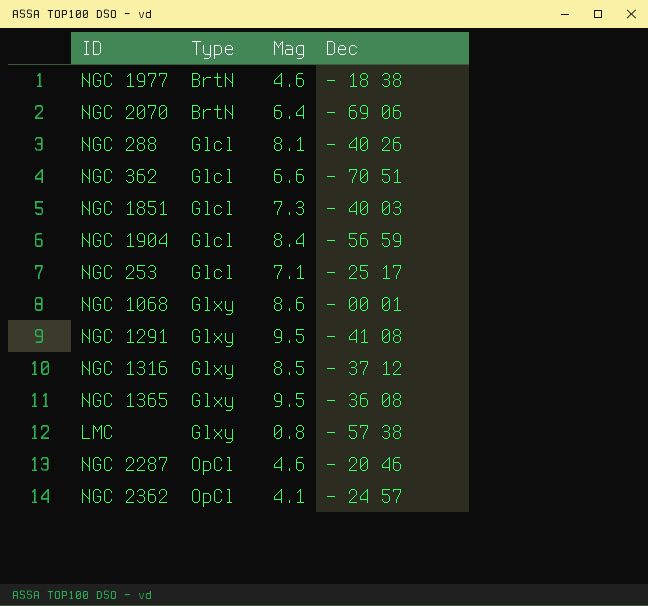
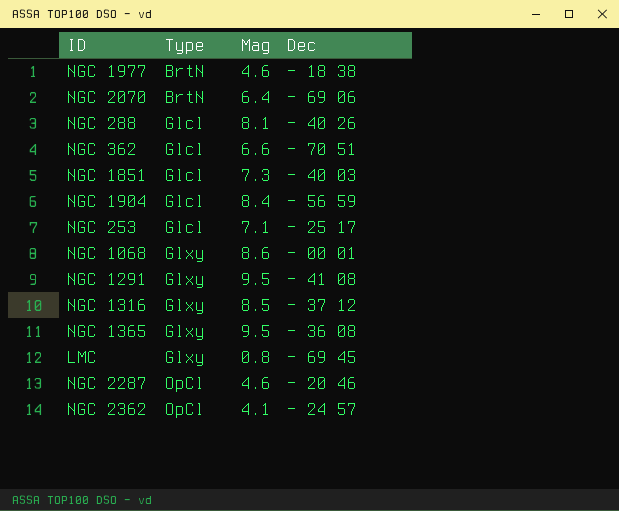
LMC | Dec: – 57 38 -> – 69 45

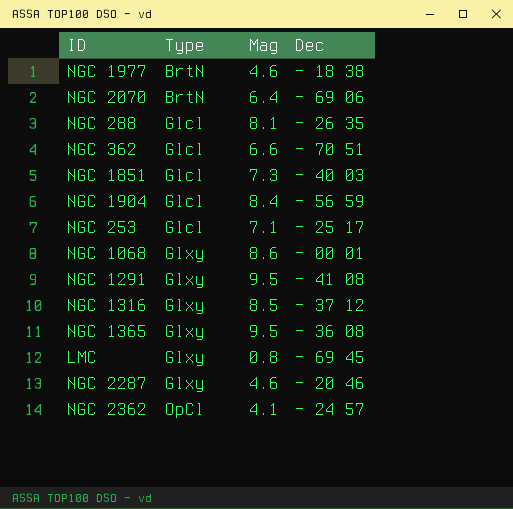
NGC 288 | Dec: – 40 26 -> – 26 35
NGC 2287 | Type: OpCl -> Glxy

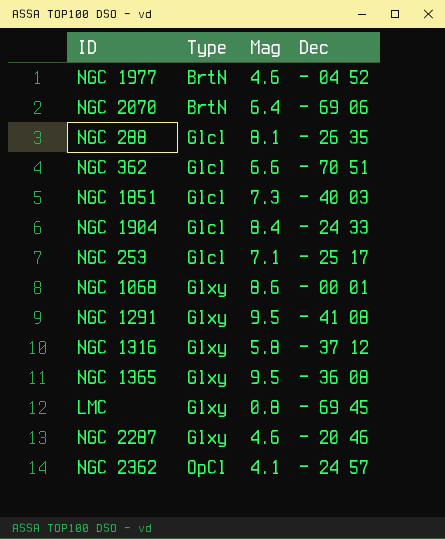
NGC 1977 | Dec: – 18 38 -> – 04 52
NGC 1904 | Dec: – 56 59 -> – 24 33
NGC 1316 | Mag: 8.5 -> 5.8

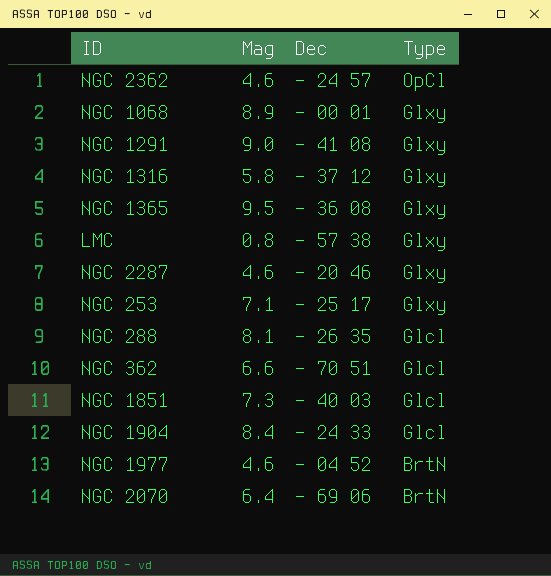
row order: Type ascending -> Type descending
column Type | position: 2 -> 4
NGC 2362 | Mag: 4.1 -> 4.6
NGC 1068 | Mag: 8.6 -> 8.9
NGC 1291 | Mag: 9.5 -> 9.0
LMC | Dec: – 69 45 -> – 57 38
NGC 253 | Type: Glcl -> Glxy

